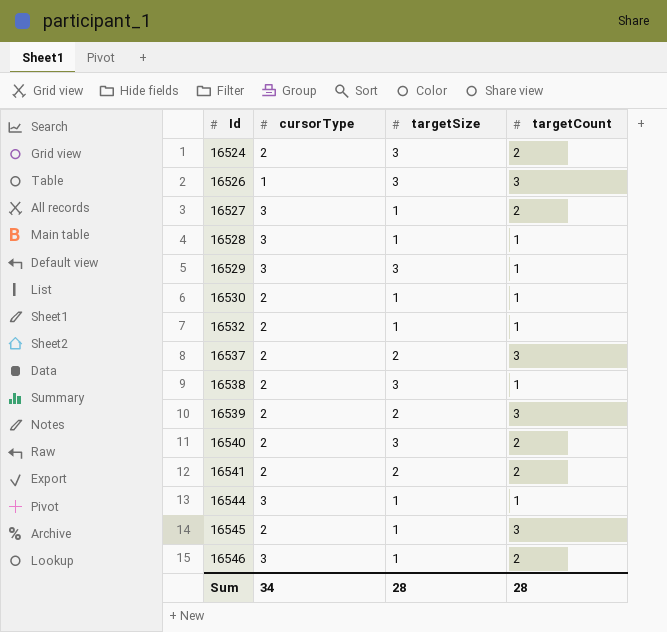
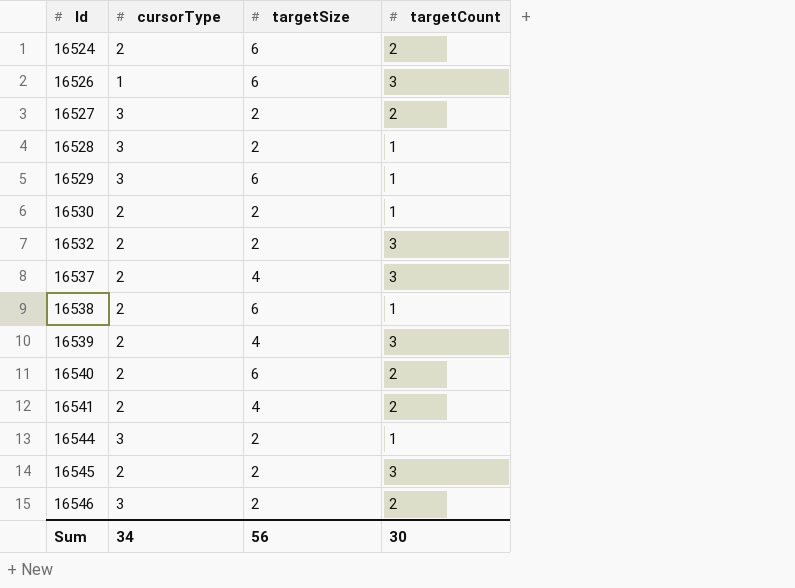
16524 | targetSize: 3 -> 6
16526 | targetSize: 3 -> 6
16527 | targetSize: 1 -> 2
16528 | targetSize: 1 -> 2
16529 | targetSize: 3 -> 6
16530 | targetSize: 1 -> 2
16532 | targetSize: 1 -> 2
16532 | targetCount: 1 -> 3
16537 | targetSize: 2 -> 4
16538 | targetSize: 3 -> 6
16539 | targetSize: 2 -> 4
16540 | targetSize: 3 -> 6
16541 | targetSize: 2 -> 4
16544 | targetSize: 1 -> 2
16545 | targetSize: 1 -> 2
16546 | targetSize: 1 -> 2
Sum | targetSize: 28 -> 56
Sum | targetCount: 28 -> 30

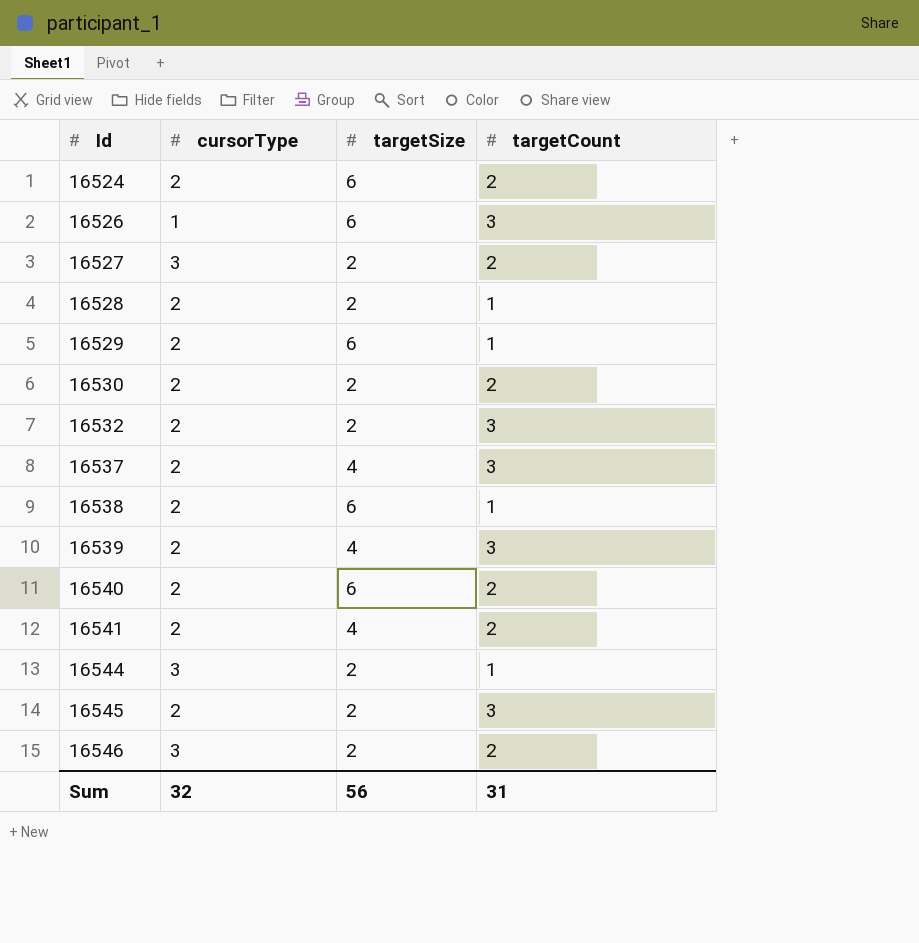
16528 | cursorType: 3 -> 2
16529 | cursorType: 3 -> 2
16530 | targetCount: 1 -> 2
Sum | cursorType: 34 -> 32
Sum | targetCount: 30 -> 31

